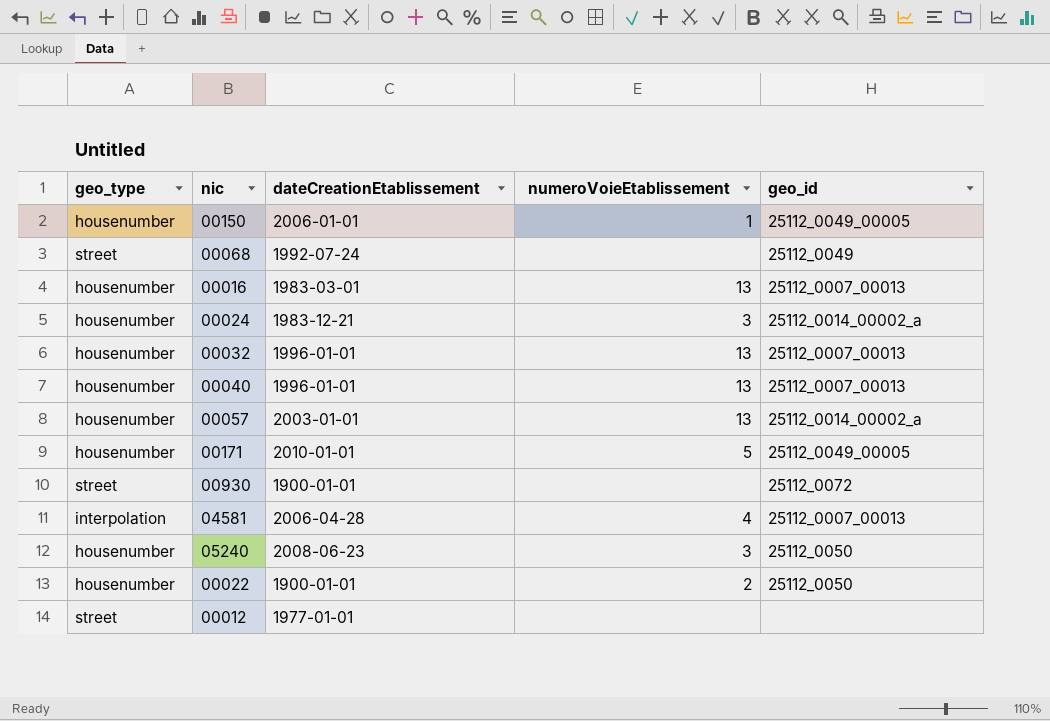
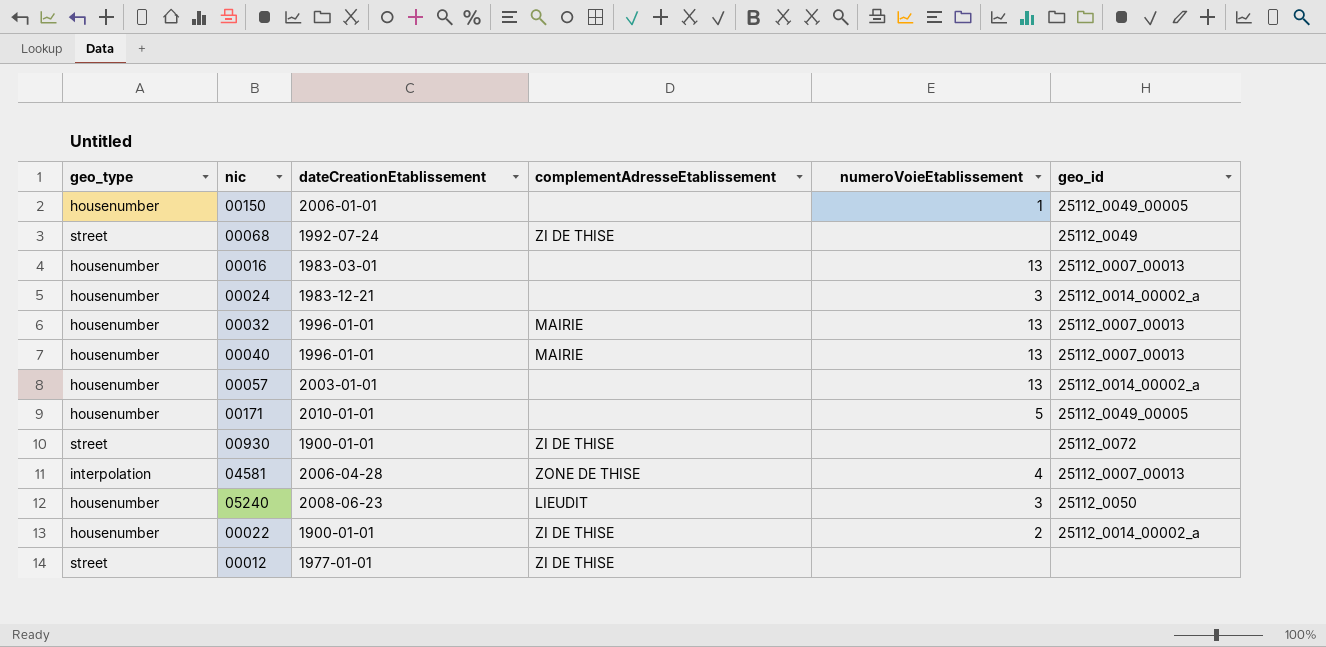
column complementAdresseEtablissement | position: none -> 4
00022 | geo_id: 25112_0050 -> 25112_0014_00002_a

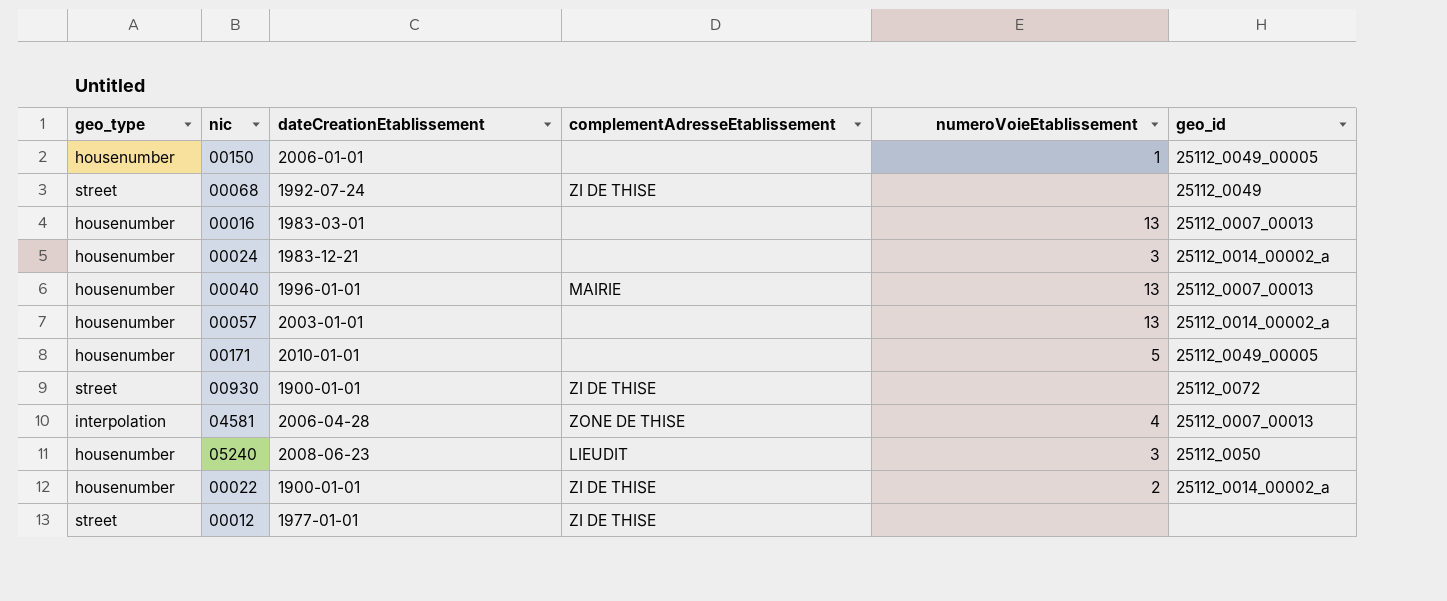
row 00032: housenumber | 1996-01-01 | MAIRIE | 13 | 25112_0007_00013 -> none

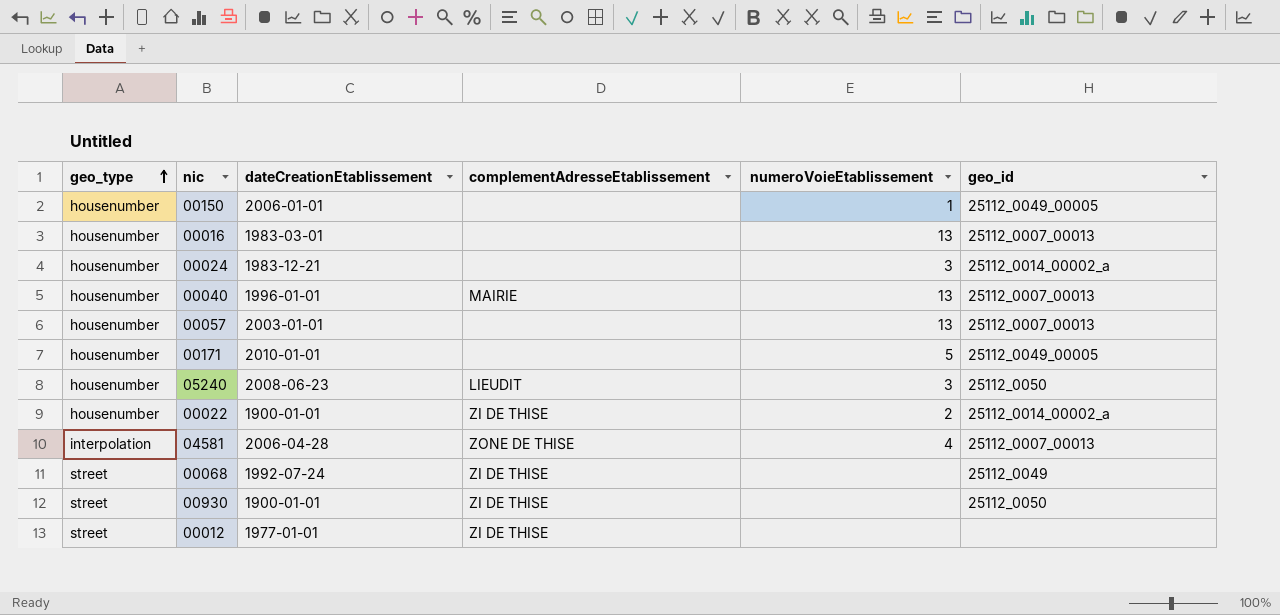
row order: none -> geo_type ascending
00057 | geo_id: 25112_0014_00002_a -> 25112_0007_00013
00930 | geo_id: 25112_0072 -> 25112_0050

